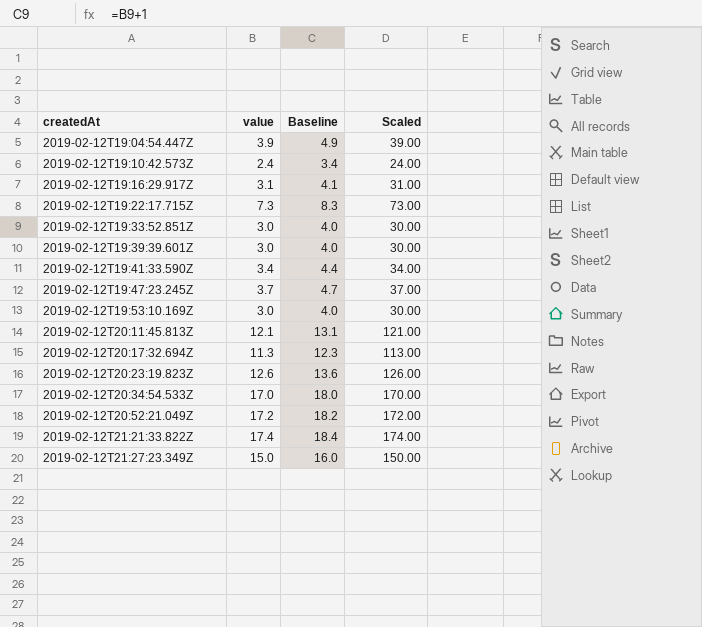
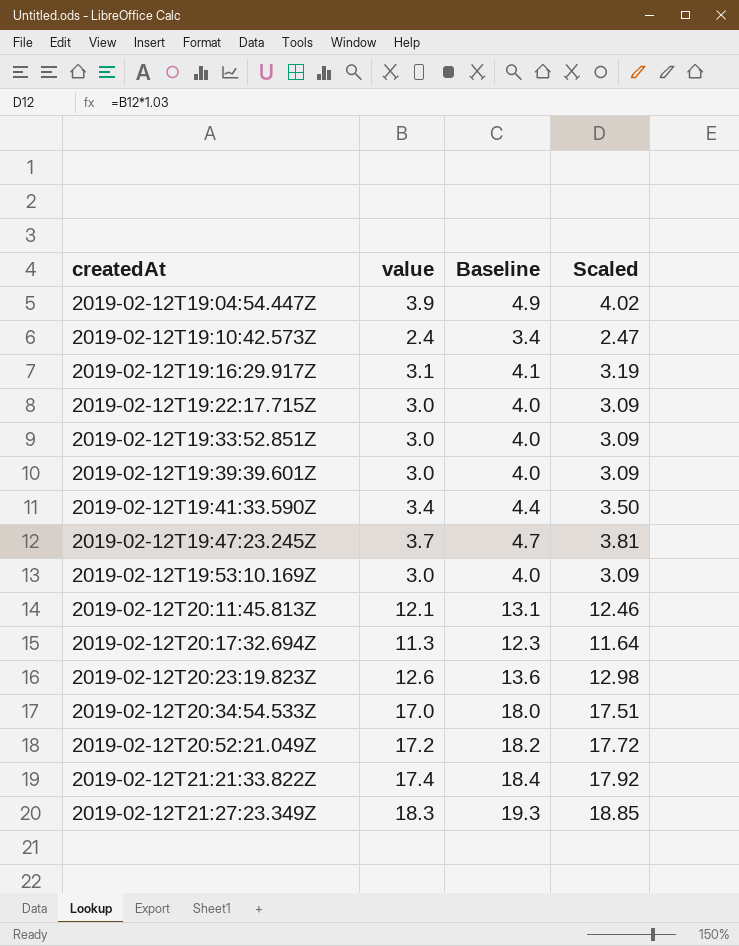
column Scaled | formula: [value] * 10 -> [value] * 1.03
2019-02-12T19:22:17.715Z | value: 7.3 -> 3.0
2019-02-12T19:22:17.715Z | Baseline: 8.3 -> 4.0
2019-02-12T21:27:23.349Z | value: 15.0 -> 18.3
2019-02-12T21:27:23.349Z | Baseline: 16.0 -> 19.3

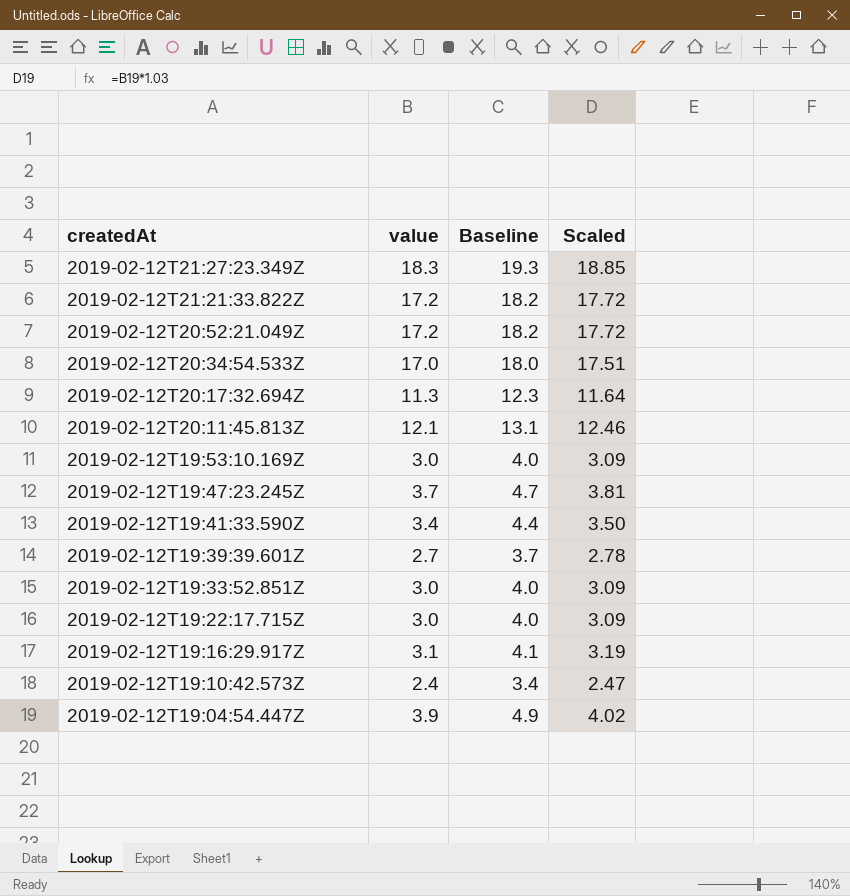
row order: createdAt ascending -> createdAt descending
row 2019-02-12T20:23:19.823Z: 12.6 | 13.6 | 12.98 -> none
2019-02-12T21:21:33.822Z | value: 17.4 -> 17.2
2019-02-12T21:21:33.822Z | Baseline: 18.4 -> 18.2
2019-02-12T21:21:33.822Z | Scaled: 17.92 -> 17.72
2019-02-12T19:39:39.601Z | value: 3.0 -> 2.7
2019-02-12T19:39:39.601Z | Baseline: 4.0 -> 3.7
2019-02-12T19:39:39.601Z | Scaled: 3.09 -> 2.78

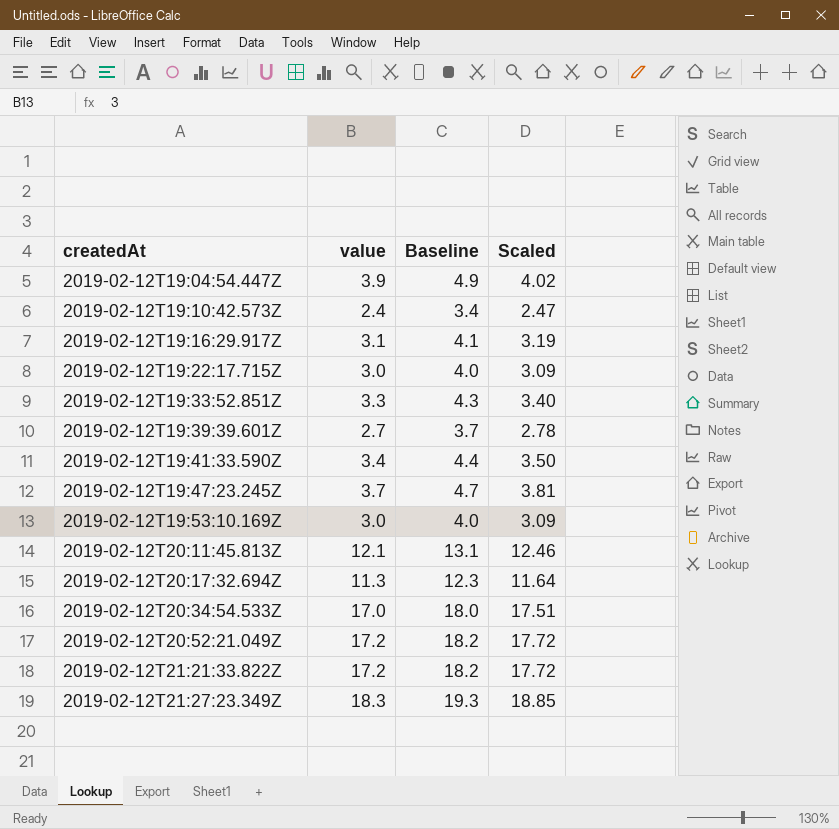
row order: createdAt descending -> createdAt ascending
2019-02-12T19:33:52.851Z | value: 3.0 -> 3.3
2019-02-12T19:33:52.851Z | Baseline: 4.0 -> 4.3
2019-02-12T19:33:52.851Z | Scaled: 3.09 -> 3.40

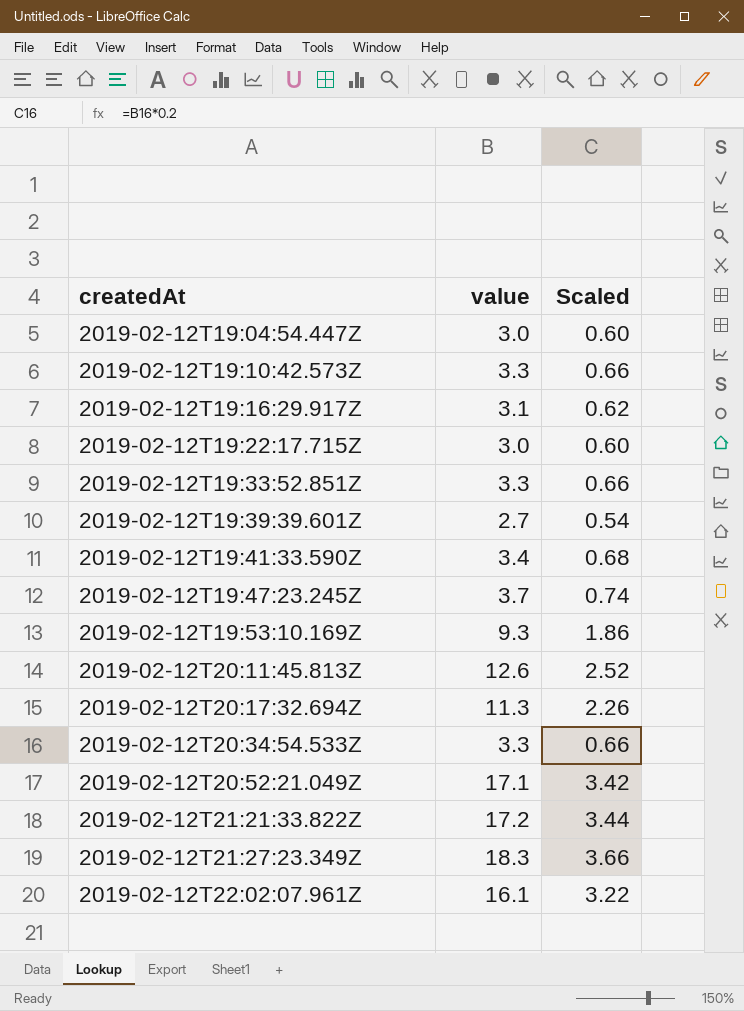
column Baseline | formula: [value] + 1 -> none
column Scaled | formula: [value] * 1.03 -> [value] * 0.2
2019-02-12T19:04:54.447Z | value: 3.9 -> 3.0
2019-02-12T19:10:42.573Z | value: 2.4 -> 3.3
2019-02-12T19:53:10.169Z | value: 3.0 -> 9.3
2019-02-12T20:11:45.813Z | value: 12.1 -> 12.6
2019-02-12T20:34:54.533Z | value: 17.0 -> 3.3
2019-02-12T20:52:21.049Z | value: 17.2 -> 17.1
row 2019-02-12T22:02:07.961Z: none -> 16.1 | 3.22

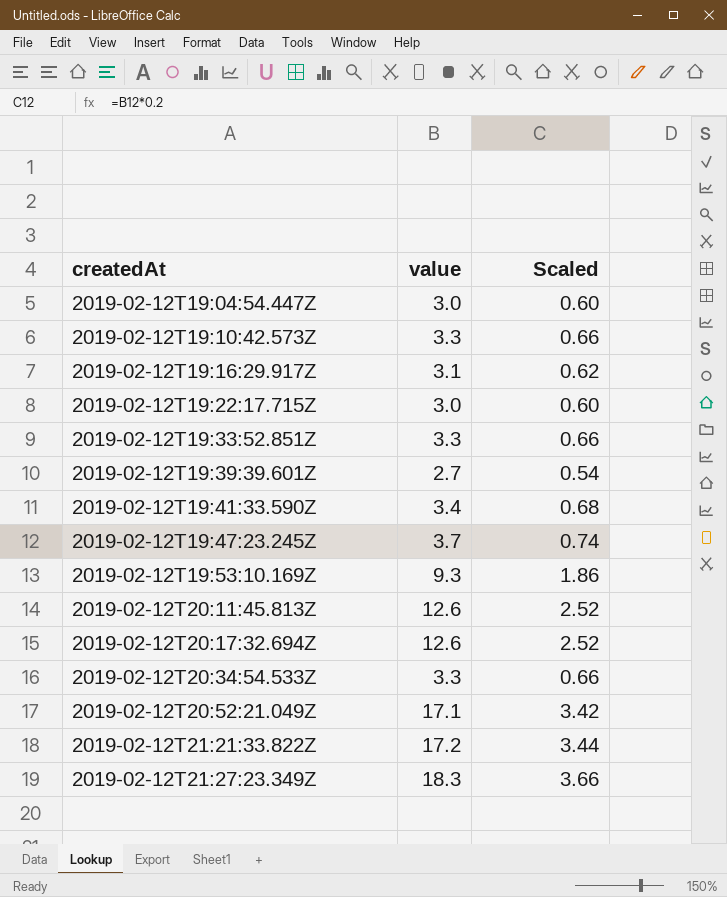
row 2019-02-12T22:02:07.961Z: 16.1 | 3.22 -> none
2019-02-12T20:17:32.694Z | value: 11.3 -> 12.6
2019-02-12T20:17:32.694Z | Scaled: 2.26 -> 2.52

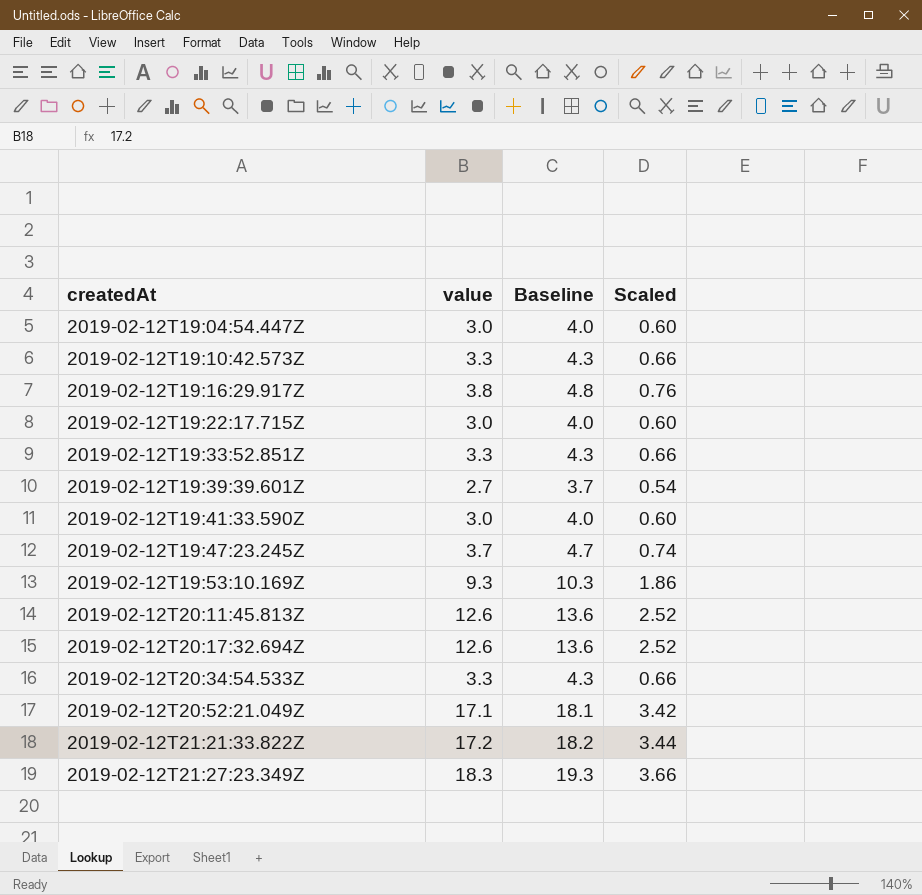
column Baseline | formula: none -> [value] + 1
2019-02-12T19:16:29.917Z | value: 3.1 -> 3.8
2019-02-12T19:16:29.917Z | Scaled: 0.62 -> 0.76
2019-02-12T19:41:33.590Z | value: 3.4 -> 3.0
2019-02-12T19:41:33.590Z | Scaled: 0.68 -> 0.60

